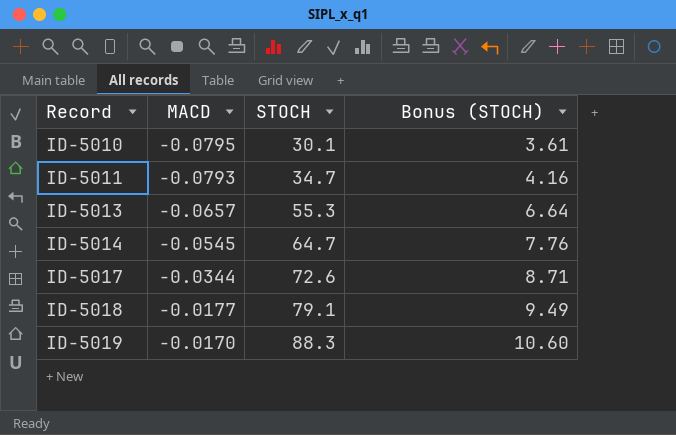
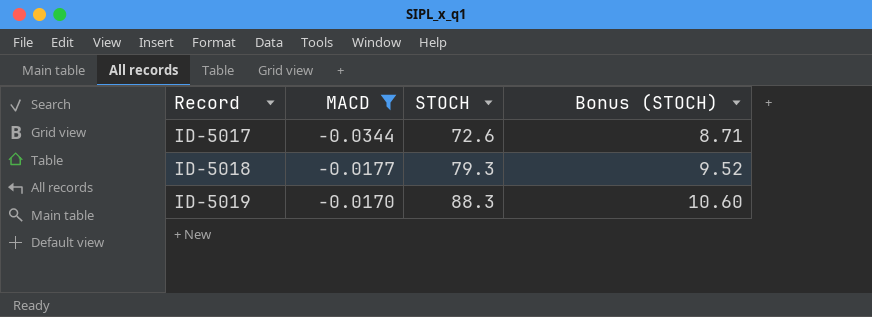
filter: none -> MACD >= -0.0344
ID-5018 | STOCH: 79.1 -> 79.3
ID-5018 | Bonus (STOCH): 9.49 -> 9.52

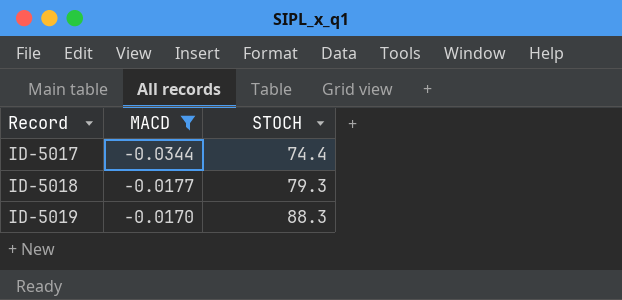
column Bonus (STOCH) | formula: [STOCH] * 0.12 -> none
ID-5017 | STOCH: 72.6 -> 74.4

